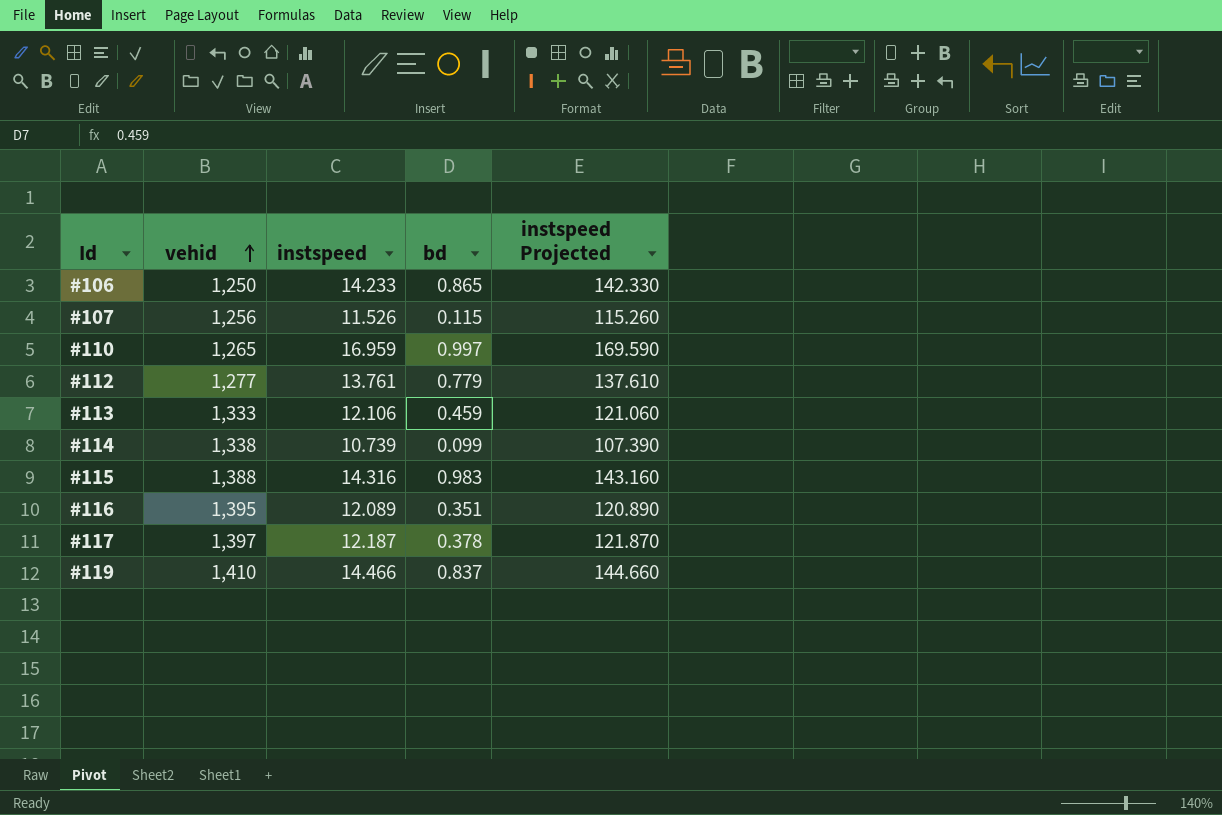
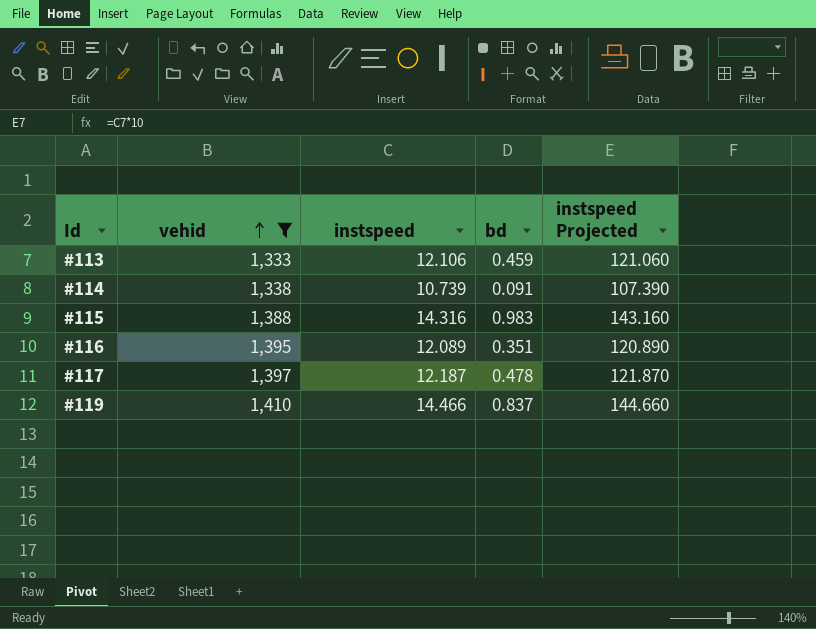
filter: none -> vehid >= 1,333
#114 | bd: 0.099 -> 0.091
#117 | bd: 0.378 -> 0.478

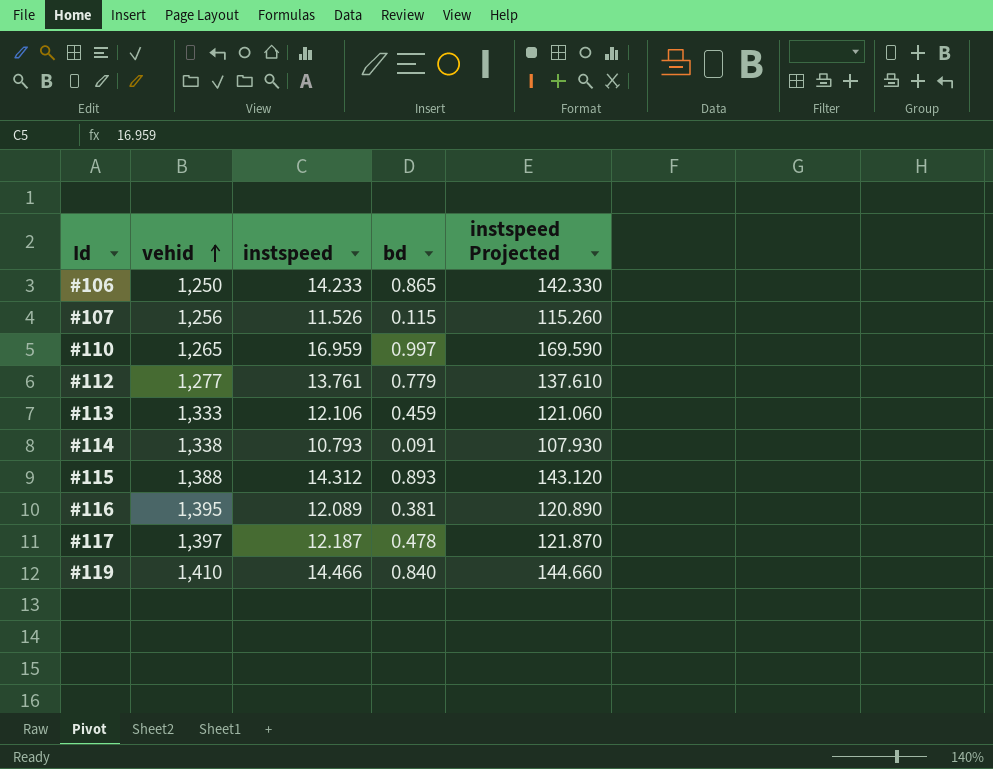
filter: vehid >= 1,333 -> none
#114 | instspeed: 10.739 -> 10.793
#114 | instspeed Projected: 107.390 -> 107.930
#115 | instspeed: 14.316 -> 14.312
#115 | bd: 0.983 -> 0.893
#115 | instspeed Projected: 143.160 -> 143.120
#116 | bd: 0.351 -> 0.381
#119 | bd: 0.837 -> 0.840

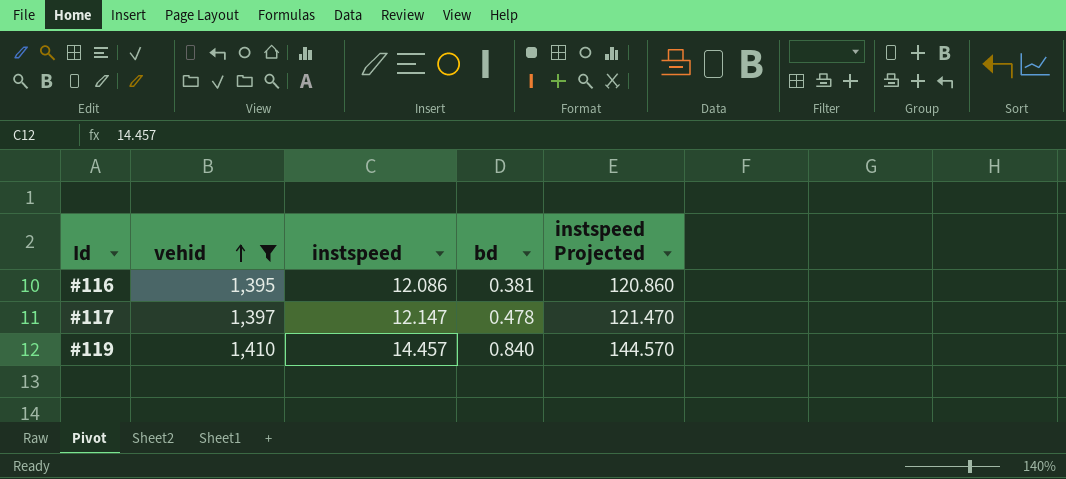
filter: none -> vehid >= 1,395
#116 | instspeed: 12.089 -> 12.086
#116 | instspeed Projected: 120.890 -> 120.860
#117 | instspeed: 12.187 -> 12.147
#117 | instspeed Projected: 121.870 -> 121.470
#119 | instspeed: 14.466 -> 14.457
#119 | instspeed Projected: 144.660 -> 144.570

